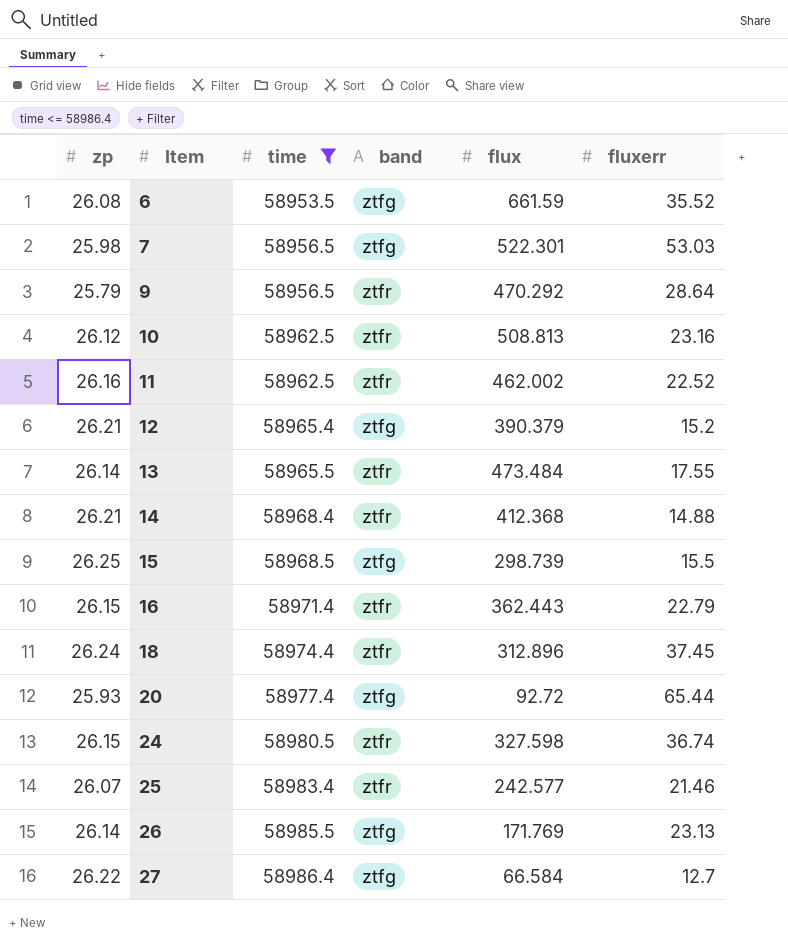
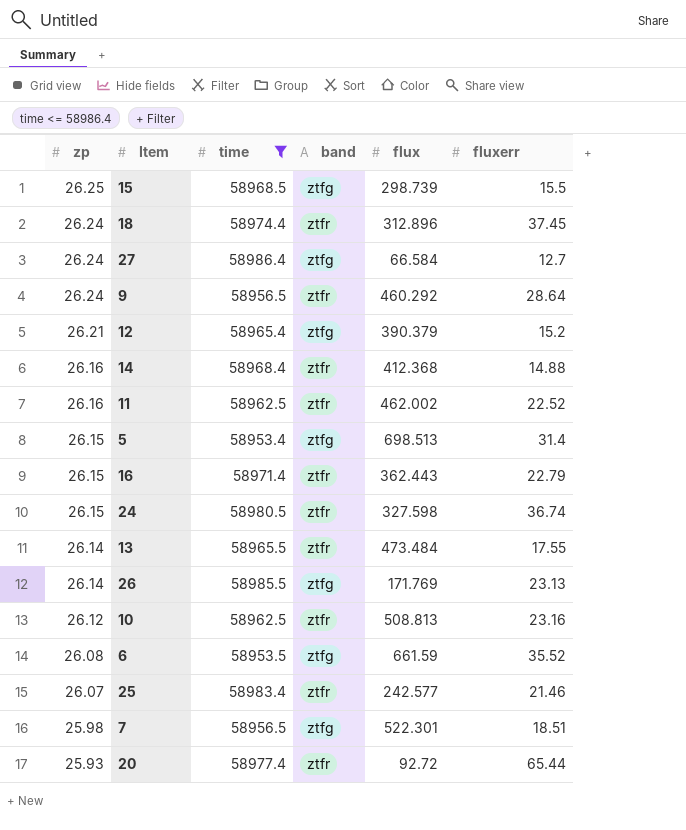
row order: Item ascending -> zp descending
27 | zp: 26.22 -> 26.24
9 | zp: 25.79 -> 26.24
9 | flux: 470.292 -> 460.292
14 | zp: 26.21 -> 26.16
row 5: none -> 26.15 | 58953.4 | ztfg | 698.513 | 31.4
7 | fluxerr: 53.03 -> 18.51
20 | band: ztfg -> ztfr

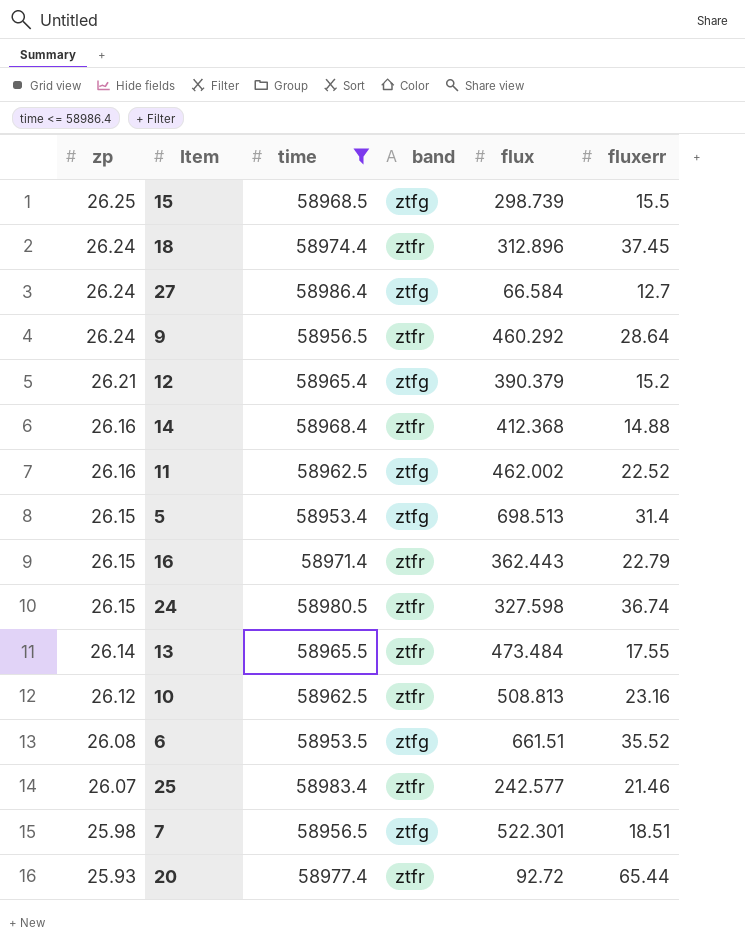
row 26: 26.14 | 58985.5 | ztfg | 171.769 | 23.13 -> none
11 | band: ztfr -> ztfg
6 | flux: 661.59 -> 661.51

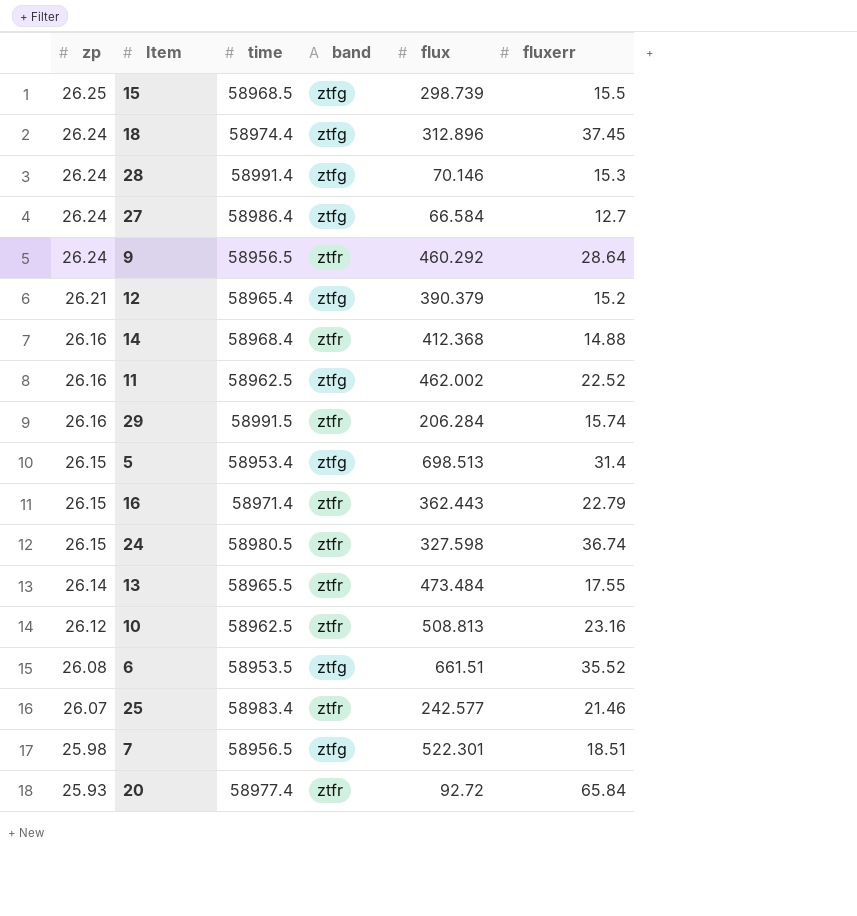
filter: time <= 58986.4 -> none
18 | band: ztfr -> ztfg
20 | fluxerr: 65.44 -> 65.84

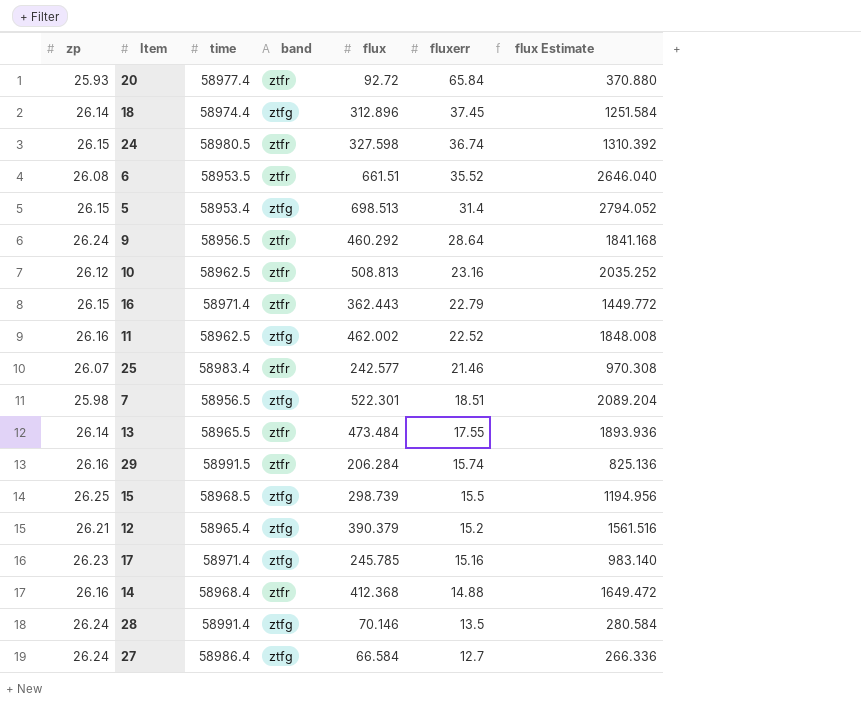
row order: zp descending -> fluxerr descending
column flux Estimate | formula: none -> [flux] * 4
18 | zp: 26.24 -> 26.14
6 | band: ztfg -> ztfr
row 17: none -> 26.23 | 58971.4 | ztfg | 245.785 | 15.16 | 983.140
28 | fluxerr: 15.3 -> 13.5

